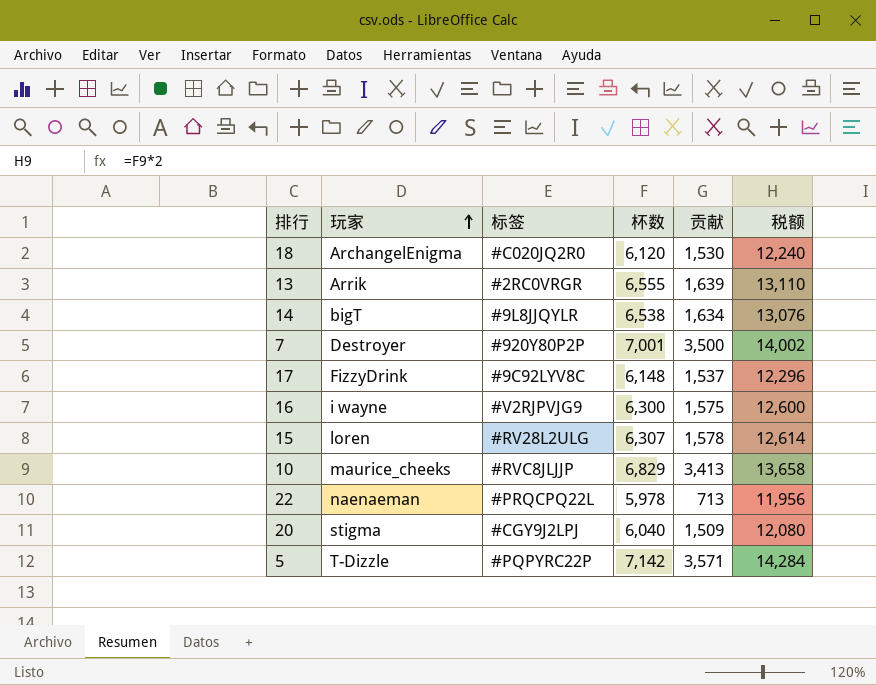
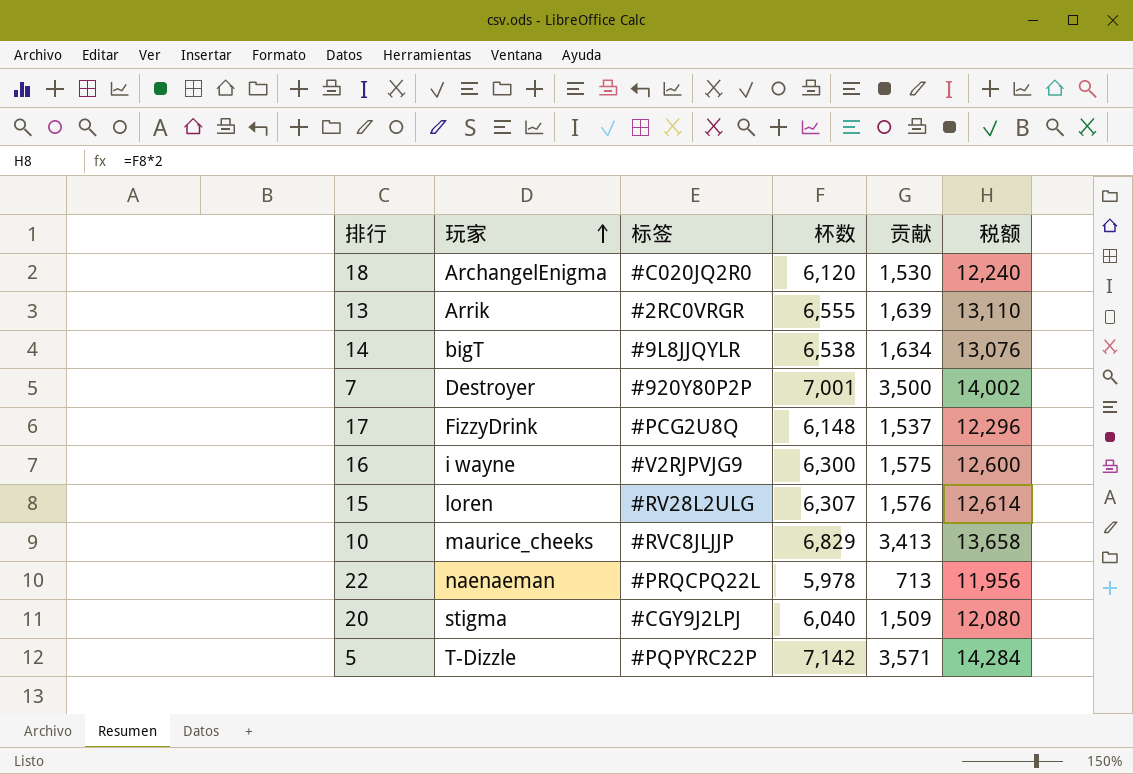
17 | 标签: #9C92LYV8C -> #PCG2U8Q
15 | 贡献: 1,578 -> 1,576

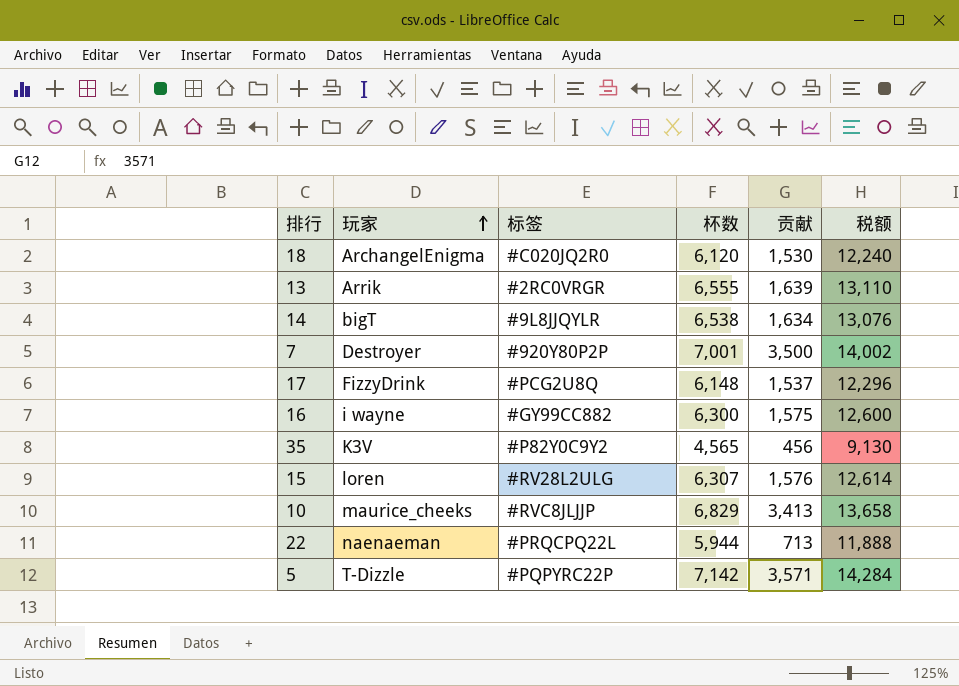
row 20: stigma | #CGY9J2LPJ | 6,040 | 1,509 | 12,080 -> none
16 | 标签: #V2RJPVJG9 -> #GY99CC882
row 35: none -> K3V | #P82Y0C9Y2 | 4,565 | 456 | 9,130
22 | 杯数: 5,978 -> 5,944
22 | 税额: 11,956 -> 11,888

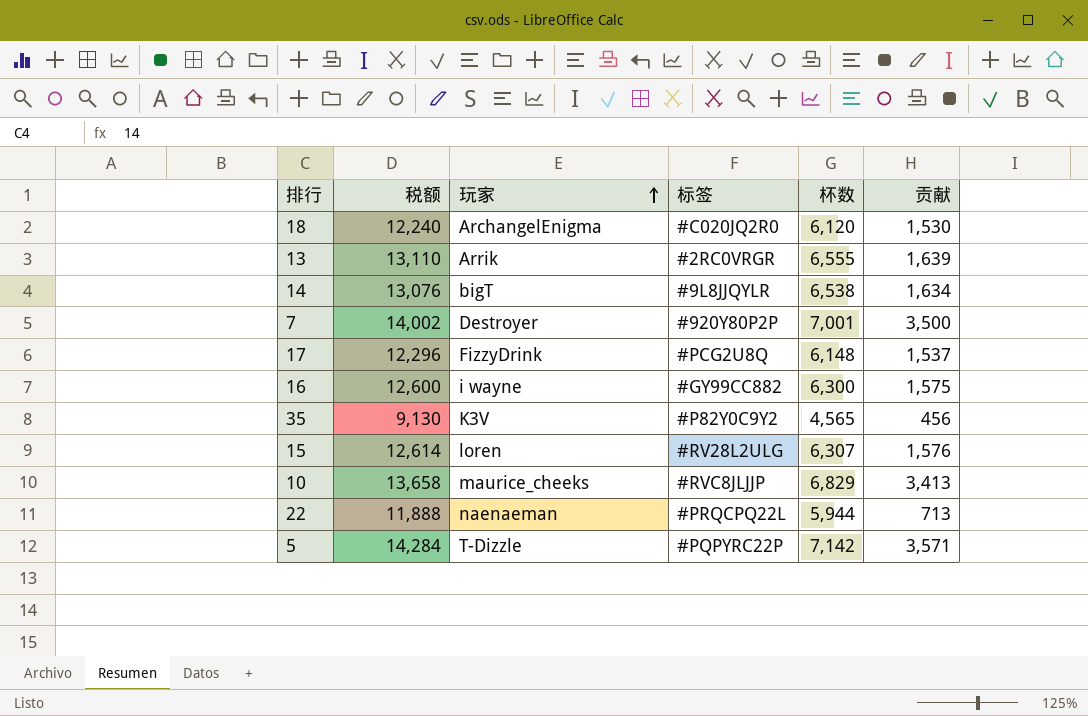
column 税额 | position: 6 -> 2

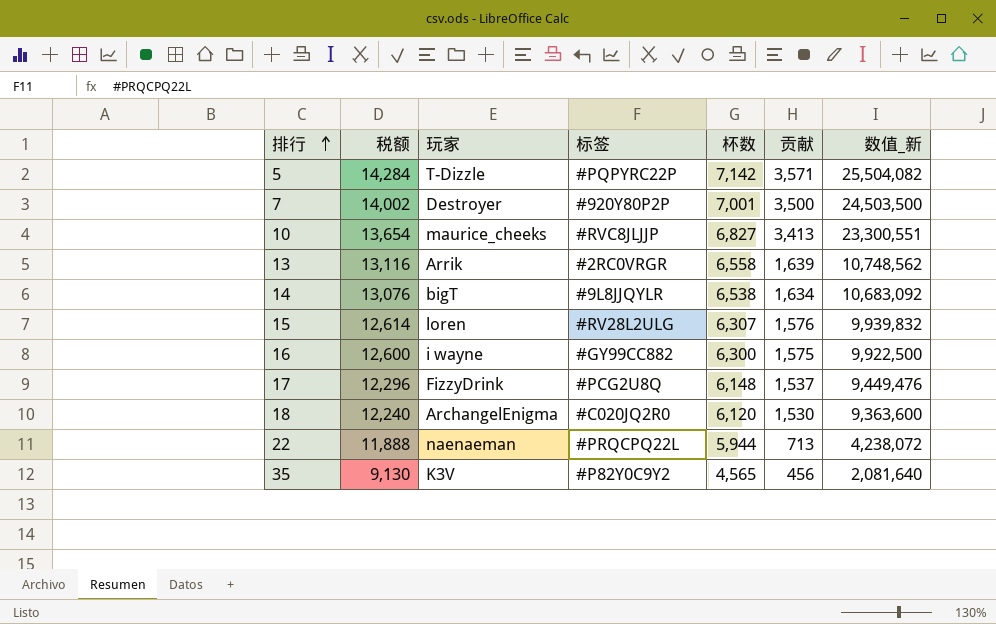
row order: 玩家 ascending -> 排行 ascending
column 数值_新 | formula: none -> [杯数] * [贡献]
10 | 税额: 13,658 -> 13,654
10 | 杯数: 6,829 -> 6,827
13 | 税额: 13,110 -> 13,116
13 | 杯数: 6,555 -> 6,558

